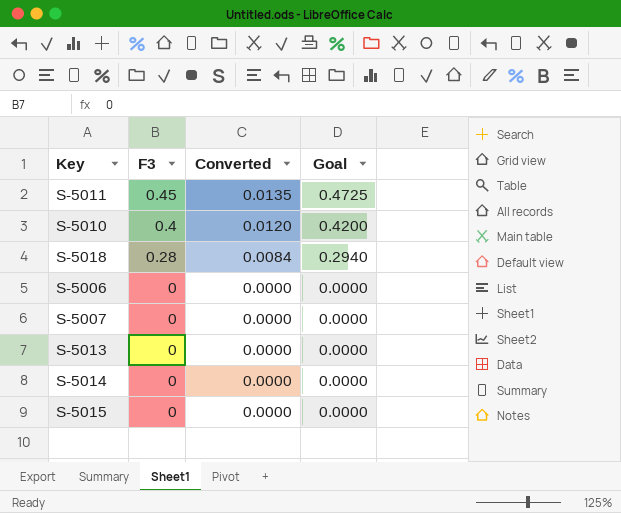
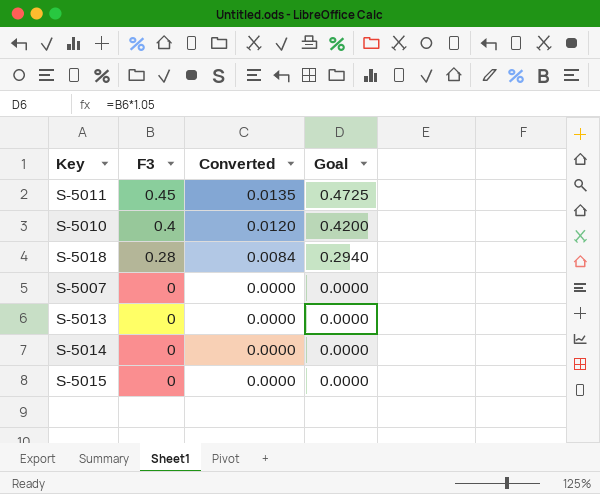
row S-5006: 0 | 0.0000 | 0.0000 -> none

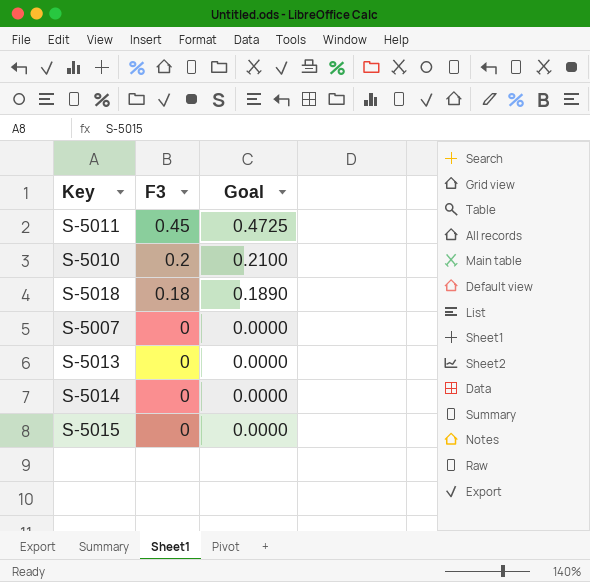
column Converted | formula: [F3] * 0.03 -> none
S-5010 | F3: 0.4 -> 0.2
S-5010 | Goal: 0.4200 -> 0.2100
S-5018 | F3: 0.28 -> 0.18
S-5018 | Goal: 0.2940 -> 0.1890

